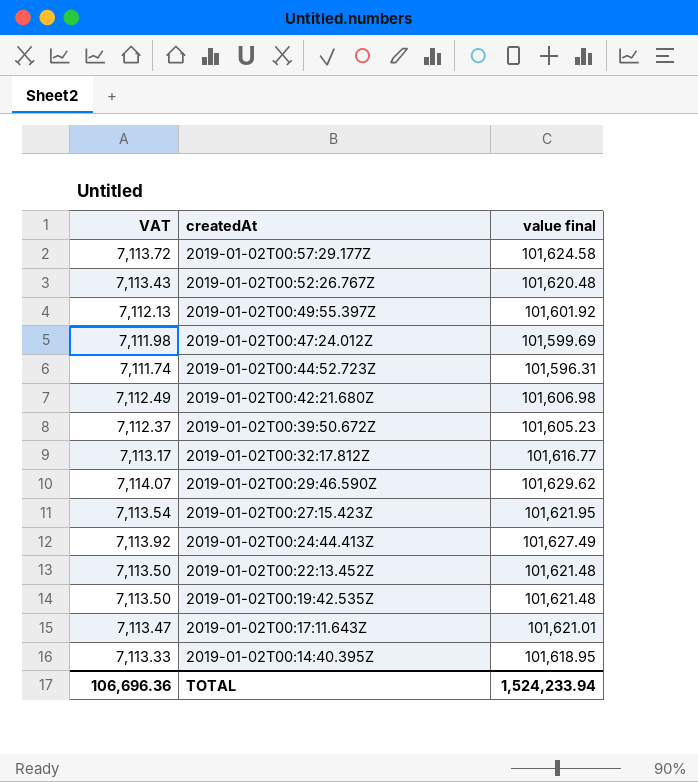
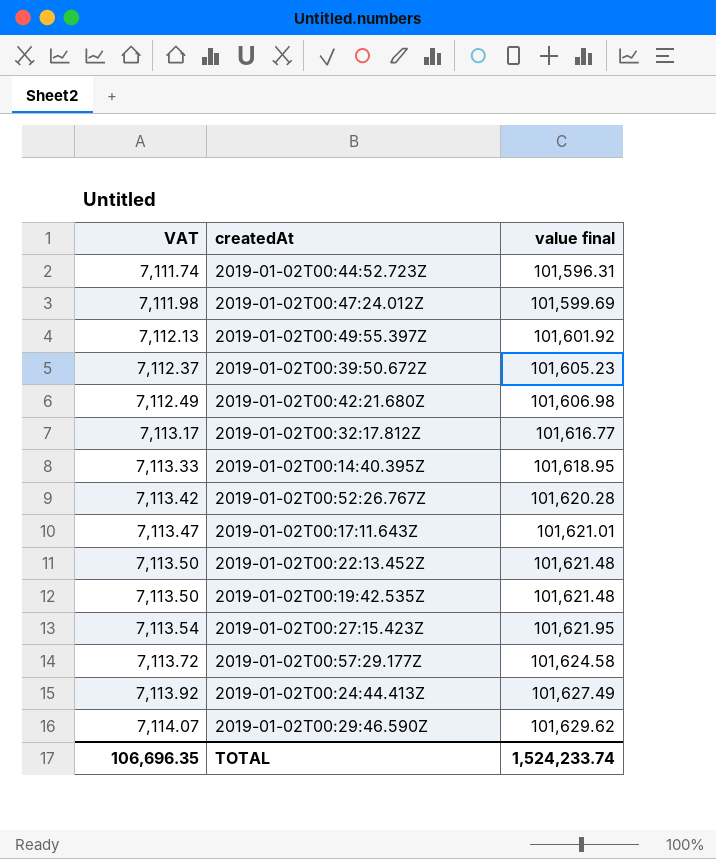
row order: createdAt descending -> VAT ascending
2019-01-02T00:52:26.767Z | VAT: 7,113.43 -> 7,113.42
2019-01-02T00:52:26.767Z | value final: 101,620.48 -> 101,620.28
TOTAL | VAT: 106,696.36 -> 106,696.35
TOTAL | value final: 1,524,233.94 -> 1,524,233.74

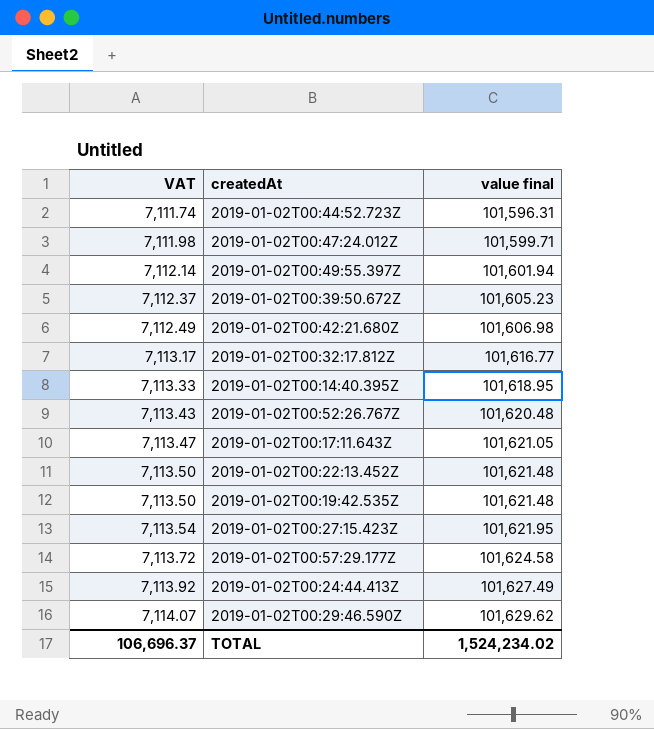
2019-01-02T00:47:24.012Z | value final: 101,599.69 -> 101,599.71
2019-01-02T00:49:55.397Z | VAT: 7,112.13 -> 7,112.14
2019-01-02T00:49:55.397Z | value final: 101,601.92 -> 101,601.94
2019-01-02T00:52:26.767Z | VAT: 7,113.42 -> 7,113.43
2019-01-02T00:52:26.767Z | value final: 101,620.28 -> 101,620.48
2019-01-02T00:17:11.643Z | value final: 101,621.01 -> 101,621.05
TOTAL | VAT: 106,696.35 -> 106,696.37
TOTAL | value final: 1,524,233.74 -> 1,524,234.02

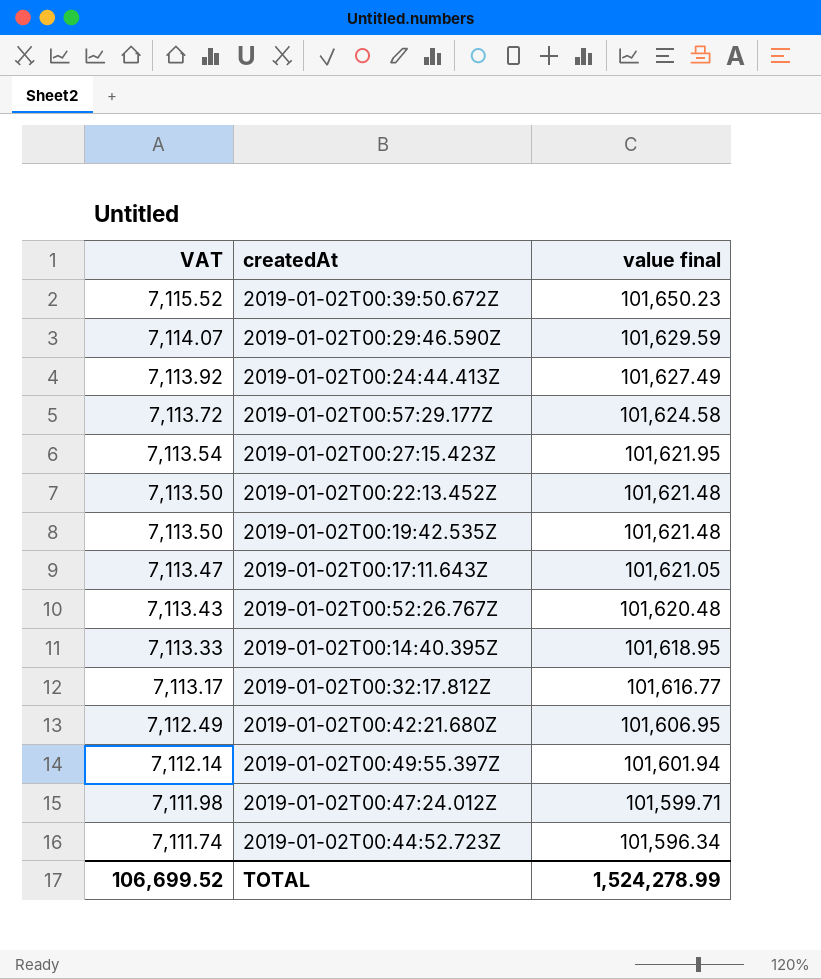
row order: VAT ascending -> VAT descending
2019-01-02T00:39:50.672Z | VAT: 7,112.37 -> 7,115.52
2019-01-02T00:39:50.672Z | value final: 101,605.23 -> 101,650.23
2019-01-02T00:29:46.590Z | value final: 101,629.62 -> 101,629.59
2019-01-02T00:42:21.680Z | value final: 101,606.98 -> 101,606.95
2019-01-02T00:44:52.723Z | value final: 101,596.31 -> 101,596.34
TOTAL | VAT: 106,696.37 -> 106,699.52
TOTAL | value final: 1,524,234.02 -> 1,524,278.99

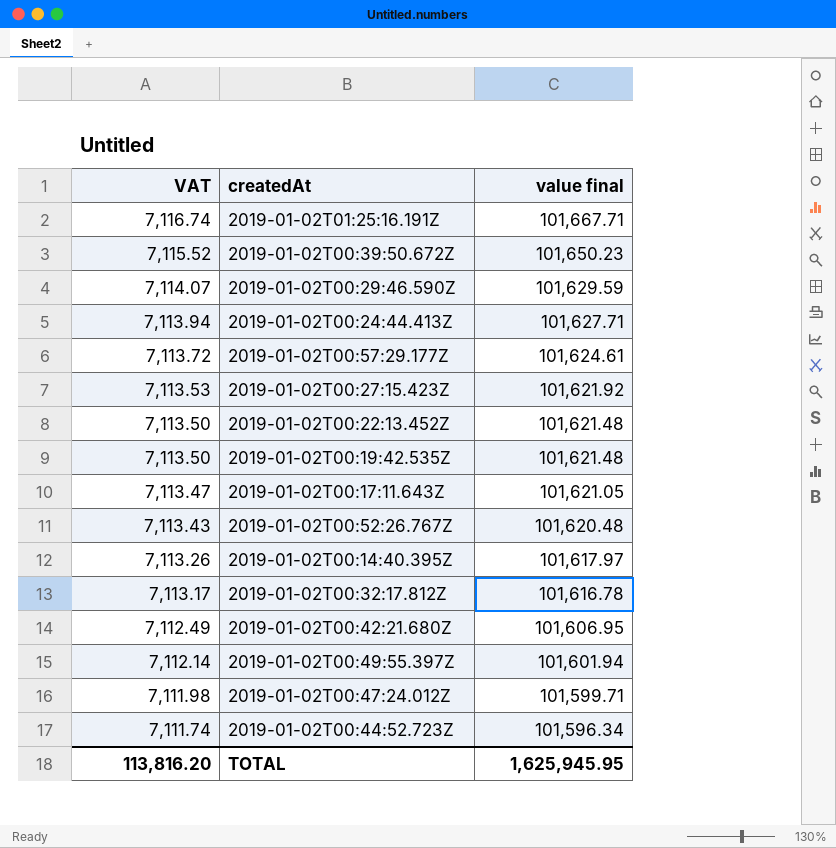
row 2019-01-02T01:25:16.191Z: none -> 7,116.74 | 101,667.71
2019-01-02T00:24:44.413Z | VAT: 7,113.92 -> 7,113.94
2019-01-02T00:24:44.413Z | value final: 101,627.49 -> 101,627.71
2019-01-02T00:57:29.177Z | value final: 101,624.58 -> 101,624.61
2019-01-02T00:27:15.423Z | VAT: 7,113.54 -> 7,113.53
2019-01-02T00:27:15.423Z | value final: 101,621.95 -> 101,621.92
2019-01-02T00:14:40.395Z | VAT: 7,113.33 -> 7,113.26
2019-01-02T00:14:40.395Z | value final: 101,618.95 -> 101,617.97
2019-01-02T00:32:17.812Z | value final: 101,616.77 -> 101,616.78
TOTAL | VAT: 106,699.52 -> 113,816.20
TOTAL | value final: 1,524,278.99 -> 1,625,945.95

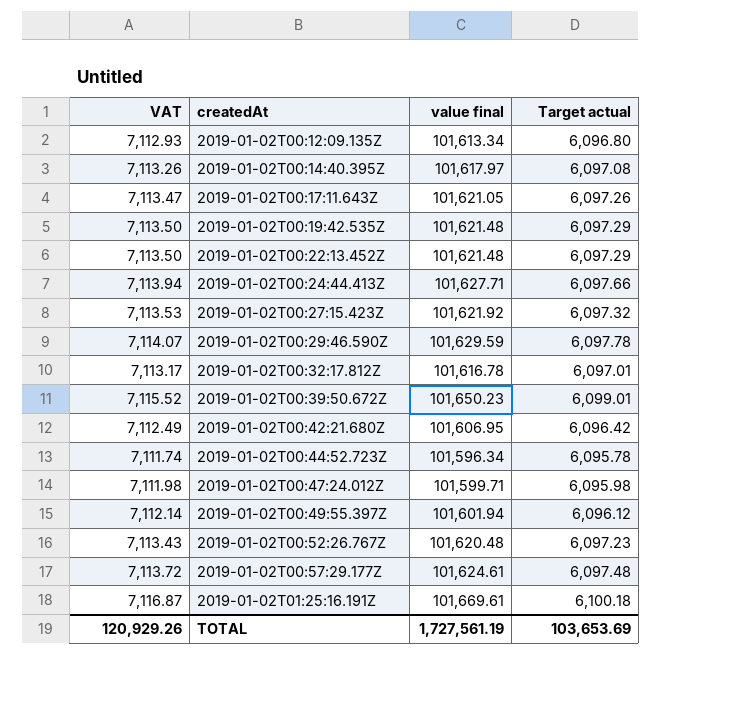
row order: VAT descending -> createdAt ascending
column Target actual | formula: none -> [value final] * 0.06
row 2019-01-02T00:12:09.135Z: none -> 7,112.93 | 101,613.34 | 6,096.80
2019-01-02T01:25:16.191Z | VAT: 7,116.74 -> 7,116.87
2019-01-02T01:25:16.191Z | value final: 101,667.71 -> 101,669.61
TOTAL | VAT: 113,816.20 -> 120,929.26
TOTAL | value final: 1,625,945.95 -> 1,727,561.19

